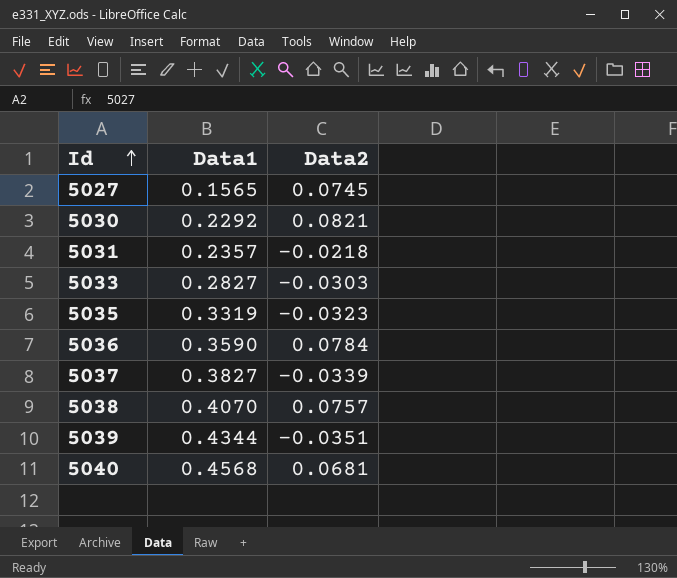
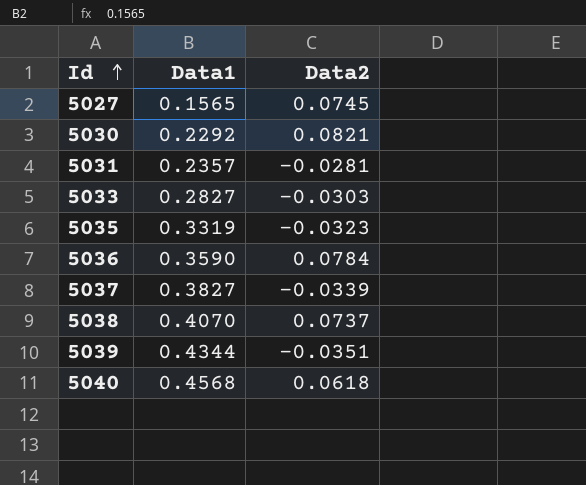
5031 | Data2: -0.0218 -> -0.0281
5038 | Data2: 0.0757 -> 0.0737
5040 | Data2: 0.0681 -> 0.0618

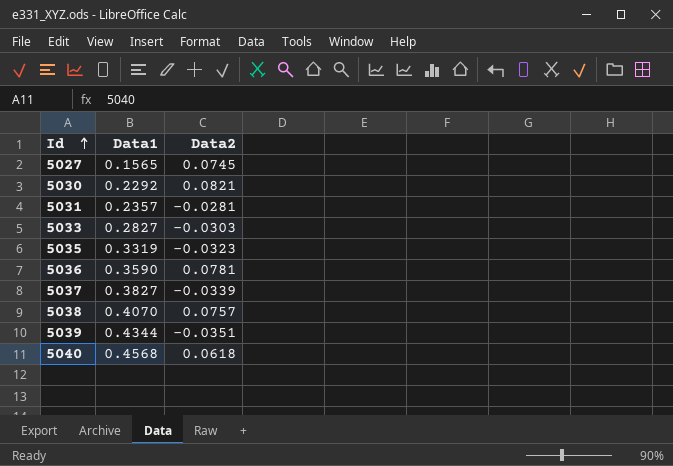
5036 | Data2: 0.0784 -> 0.0781
5038 | Data2: 0.0737 -> 0.0757

